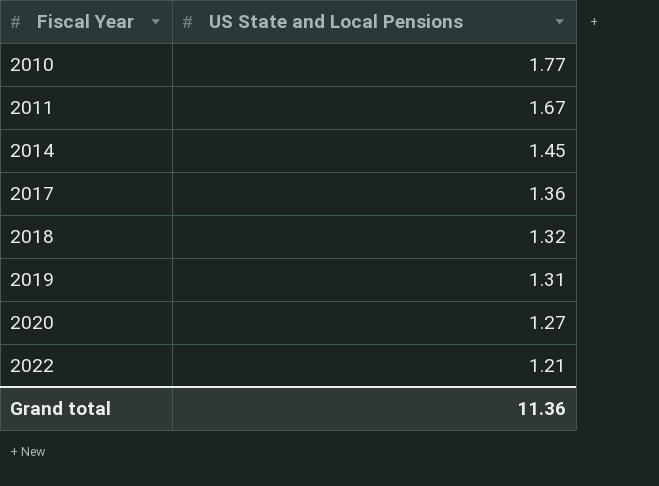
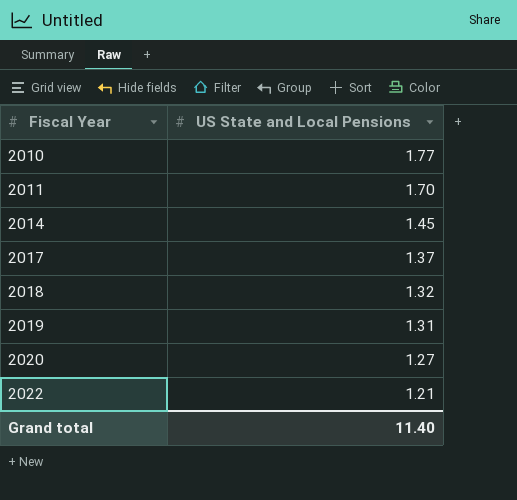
2011 | US State and Local Pensions: 1.67 -> 1.70
2017 | US State and Local Pensions: 1.36 -> 1.37
Grand total | US State and Local Pensions: 11.36 -> 11.40

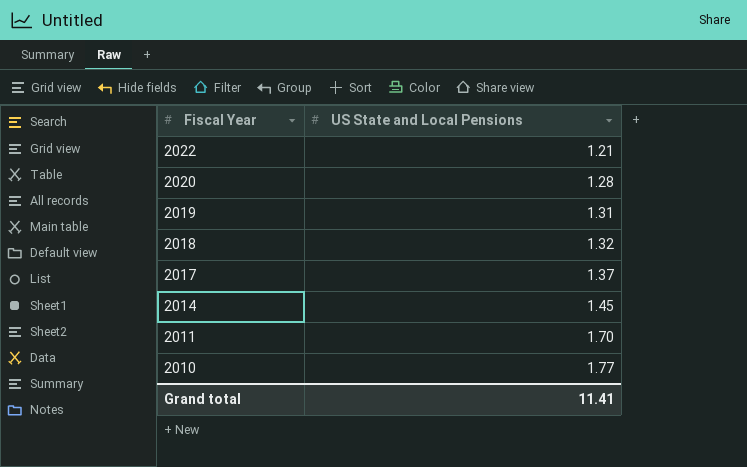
row order: Fiscal Year ascending -> Fiscal Year descending
2020 | US State and Local Pensions: 1.27 -> 1.28
Grand total | US State and Local Pensions: 11.40 -> 11.41

